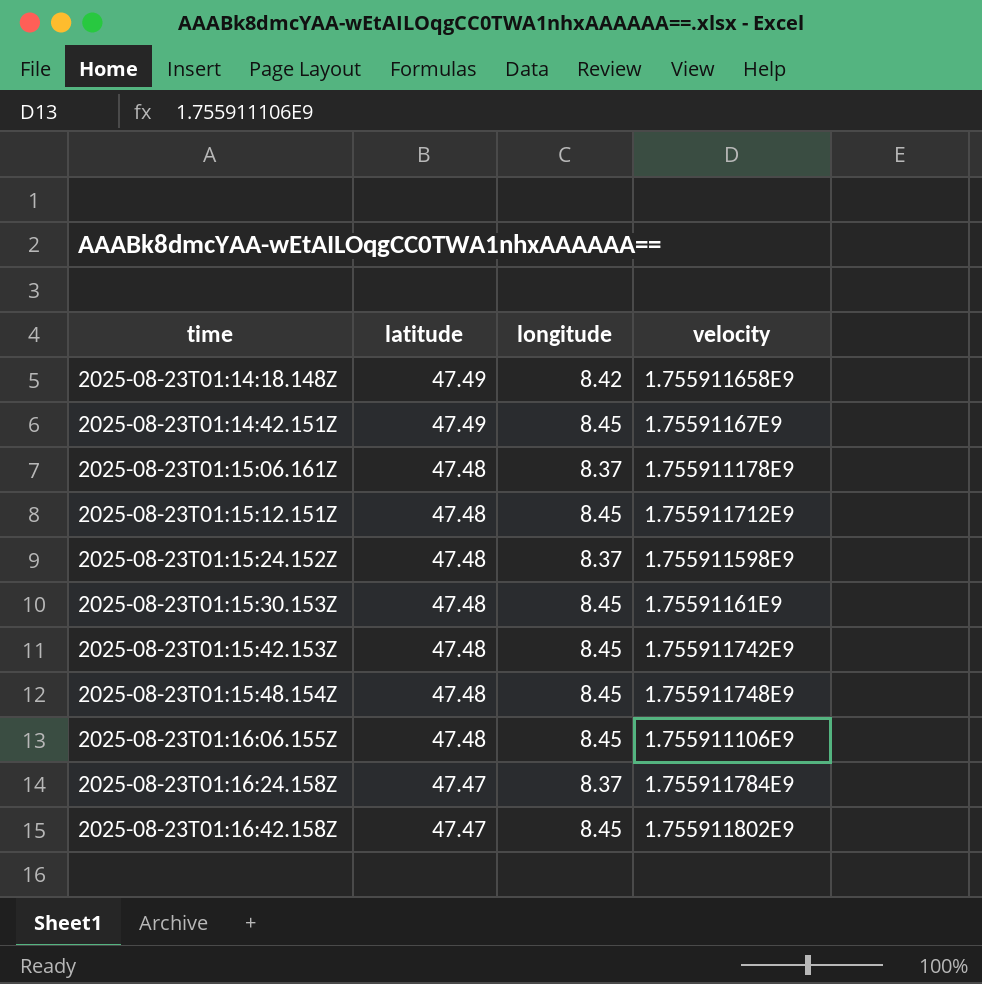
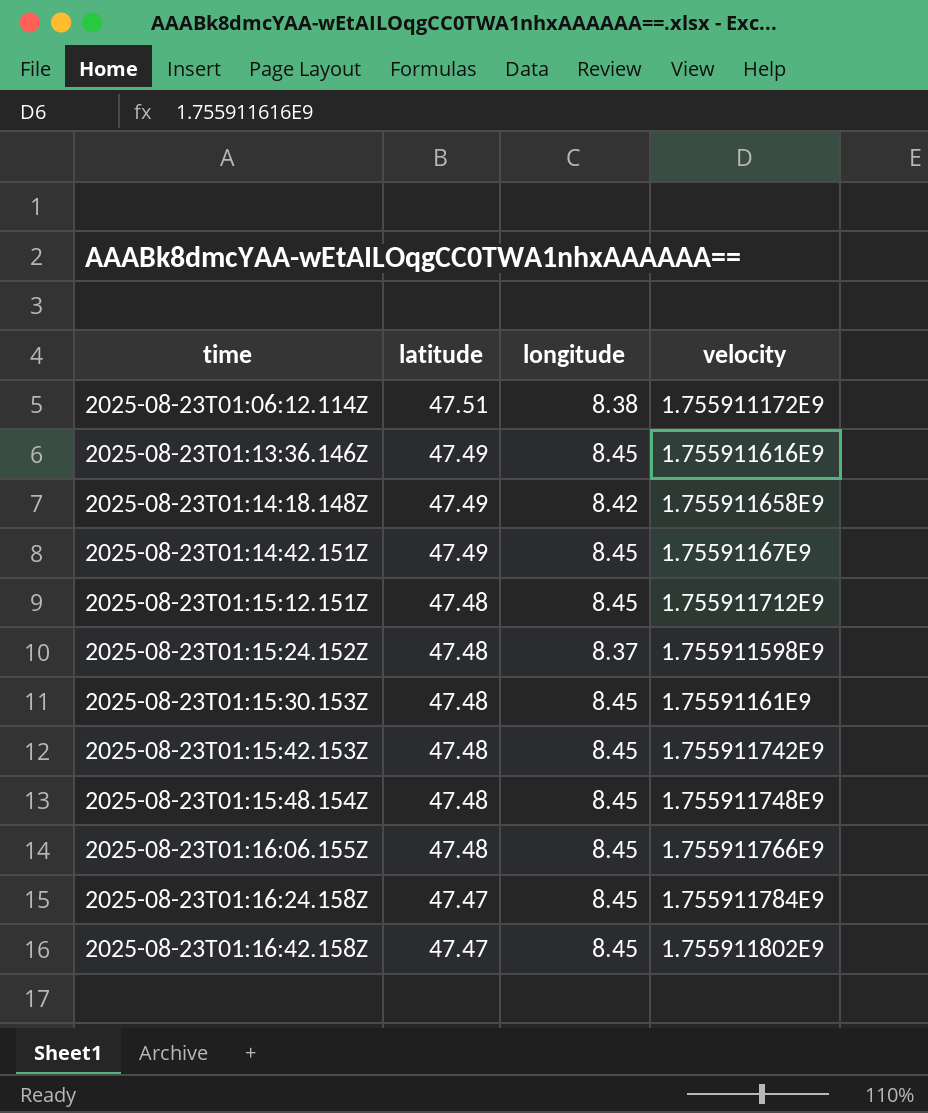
row 2025-08-23T01:15:06.161Z: 47.48 | 8.37 | 1.755911178E9 -> none
row 2025-08-23T01:06:12.114Z: none -> 47.51 | 8.38 | 1.755911172E9
row 2025-08-23T01:13:36.146Z: none -> 47.49 | 8.45 | 1.755911616E9
2025-08-23T01:16:06.155Z | velocity: 1.755911106E9 -> 1.755911766E9
2025-08-23T01:16:24.158Z | longitude: 8.37 -> 8.45

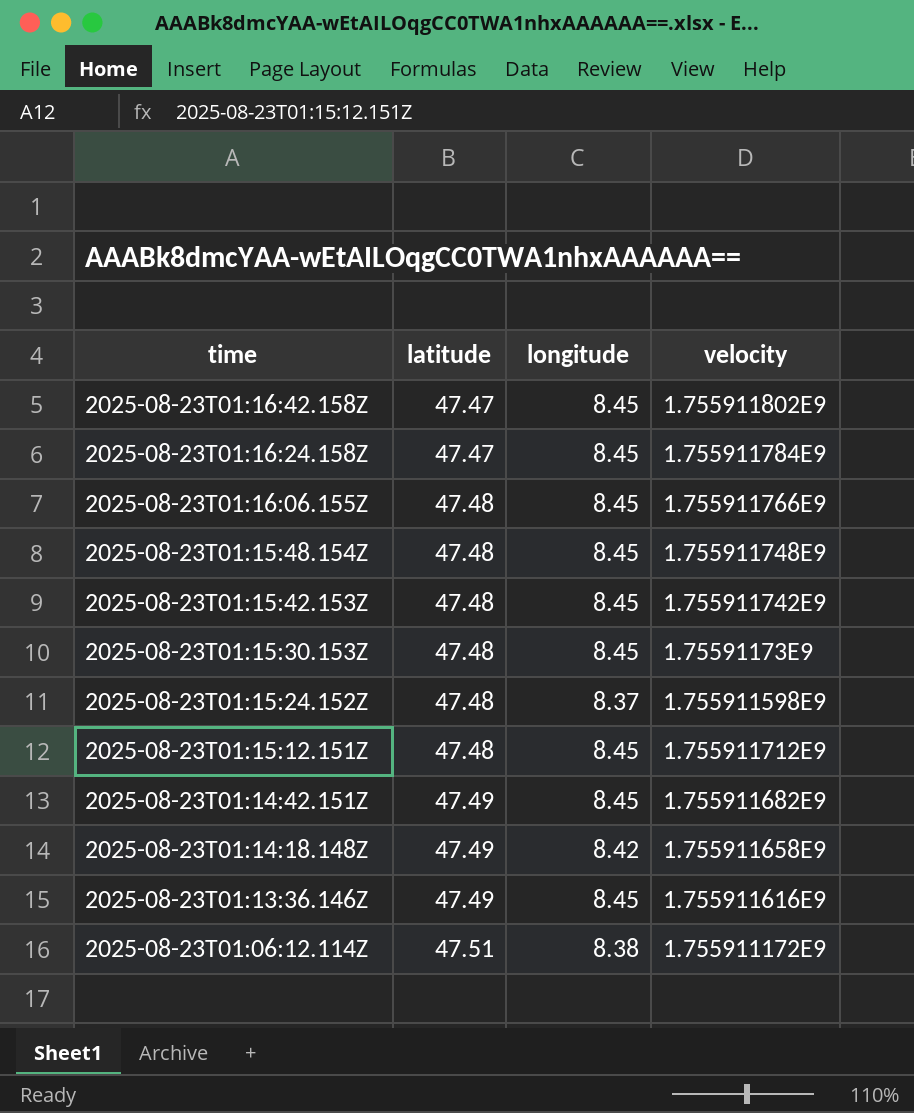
row order: time ascending -> time descending
2025-08-23T01:15:30.153Z | velocity: 1.75591161E9 -> 1.75591173E9
2025-08-23T01:14:42.151Z | velocity: 1.75591167E9 -> 1.755911682E9

